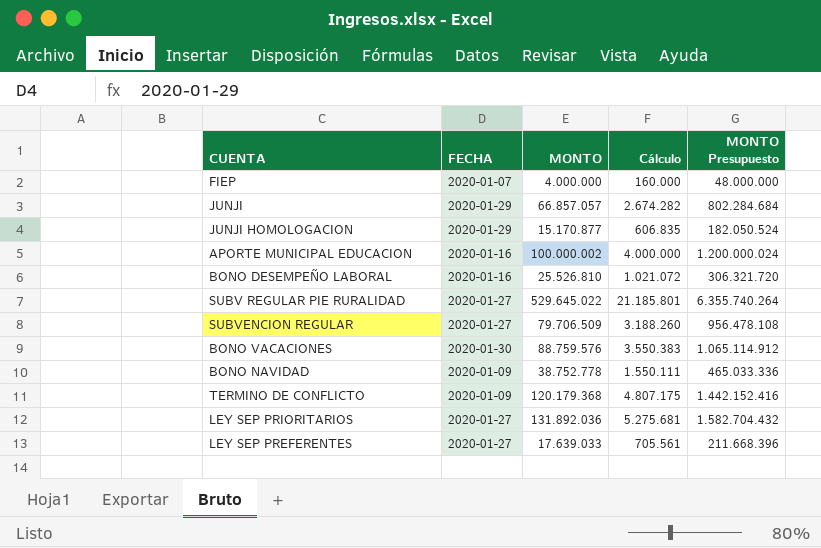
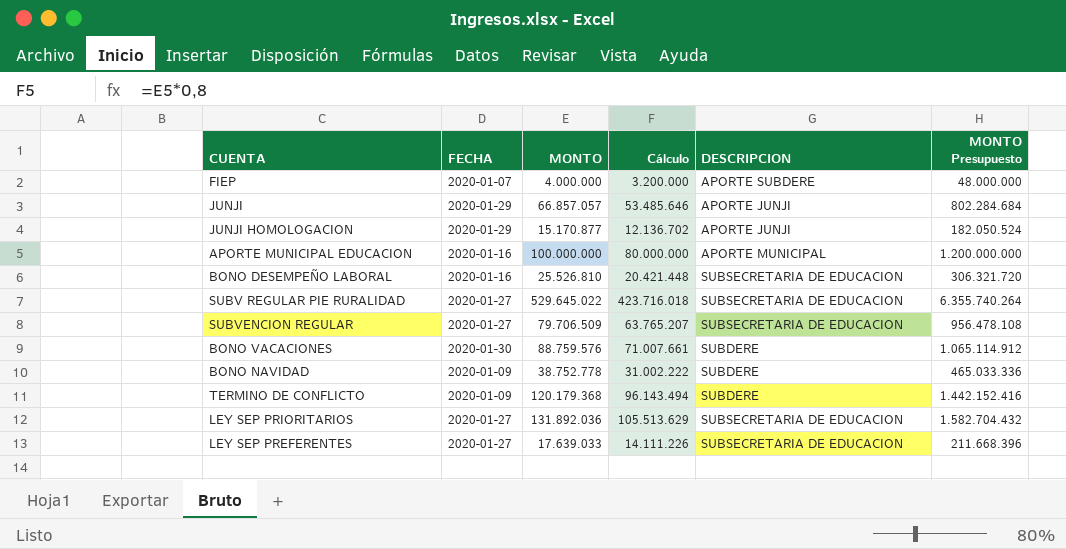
column Cálculo | formula: [MONTO] * 0,04 -> [MONTO] * 0,8
column DESCRIPCION | position: none -> 5
APORTE MUNICIPAL EDUCACION | MONTO: 100.000.002 -> 100.000.000
APORTE MUNICIPAL EDUCACION | MONTO Presupuesto: 1.200.000.024 -> 1.200.000.000

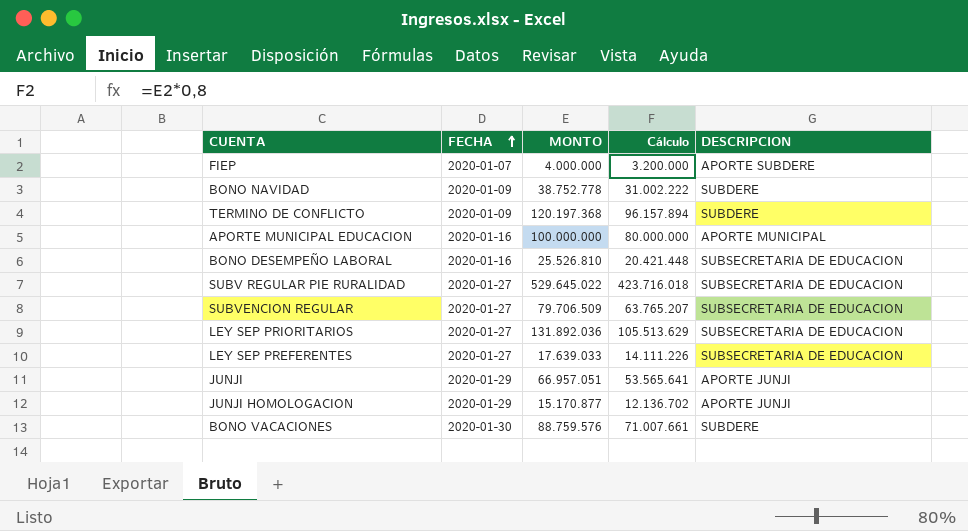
row order: none -> FECHA ascending
column MONTO Presupuesto | formula: [MONTO] * 12 -> none
TERMINO DE CONFLICTO | MONTO: 120.179.368 -> 120.197.368
TERMINO DE CONFLICTO | Cálculo: 96.143.494 -> 96.157.894
JUNJI | MONTO: 66.857.057 -> 66.957.051
JUNJI | Cálculo: 53.485.646 -> 53.565.641

